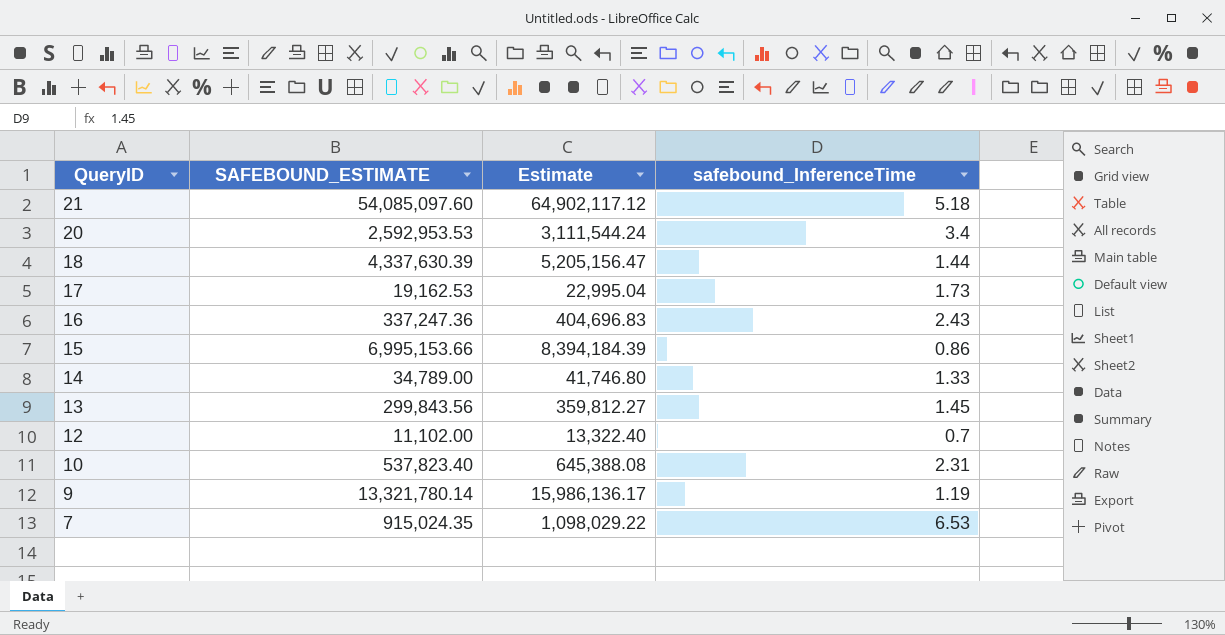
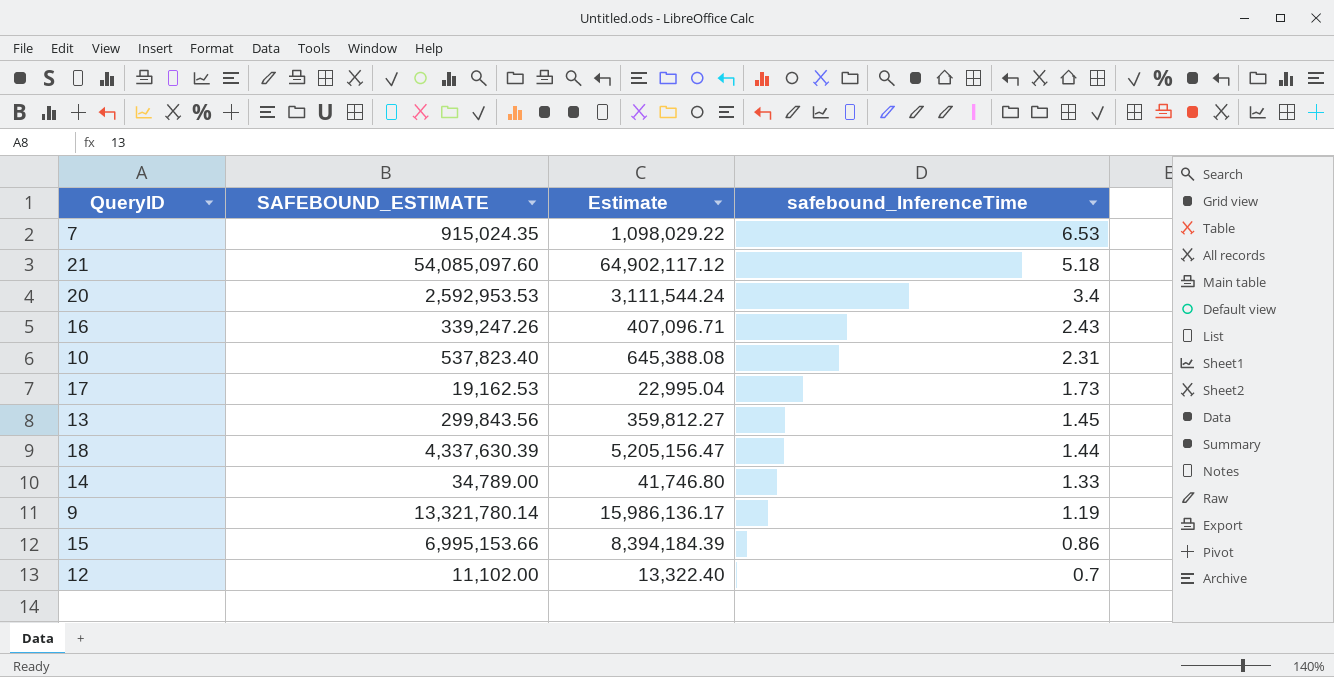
row order: QueryID descending -> safebound_InferenceTime descending
16 | SAFEBOUND_ESTIMATE: 337,247.36 -> 339,247.26
16 | Estimate: 404,696.83 -> 407,096.71

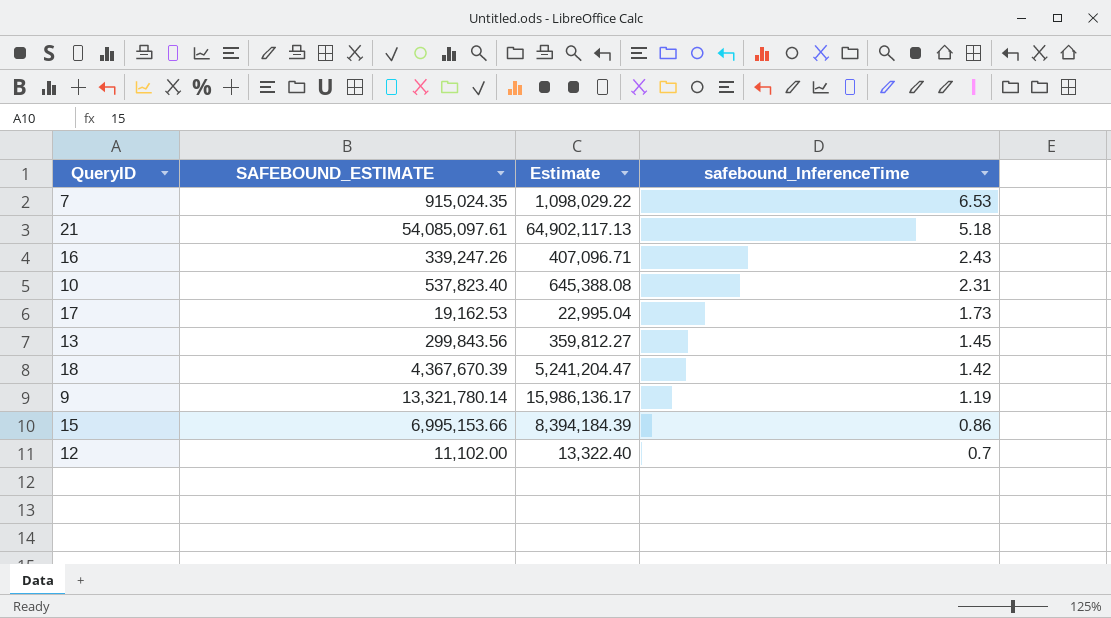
row 20: 2,592,953.53 | 3,111,544.24 | 3.4 -> none
row 14: 34,789.00 | 41,746.80 | 1.33 -> none
21 | SAFEBOUND_ESTIMATE: 54,085,097.60 -> 54,085,097.61
21 | Estimate: 64,902,117.12 -> 64,902,117.13
18 | SAFEBOUND_ESTIMATE: 4,337,630.39 -> 4,367,670.39
18 | Estimate: 5,205,156.47 -> 5,241,204.47
18 | safebound_InferenceTime: 1.44 -> 1.42

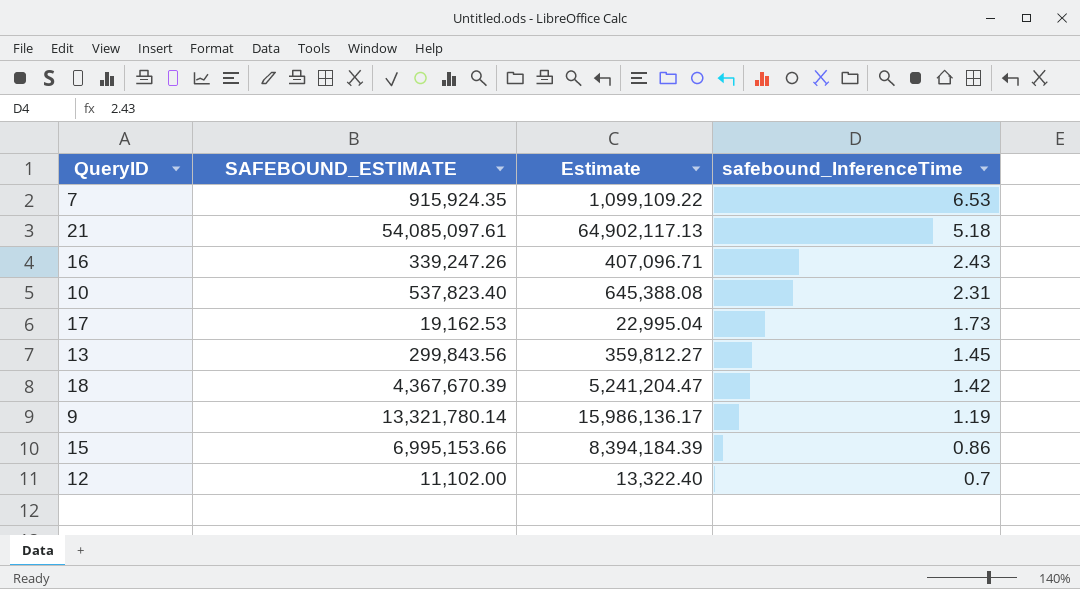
7 | SAFEBOUND_ESTIMATE: 915,024.35 -> 915,924.35
7 | Estimate: 1,098,029.22 -> 1,099,109.22

